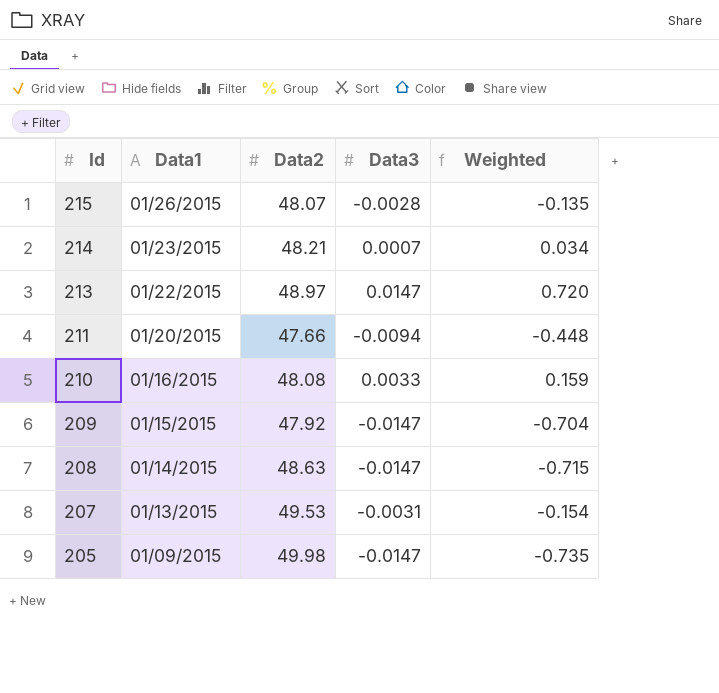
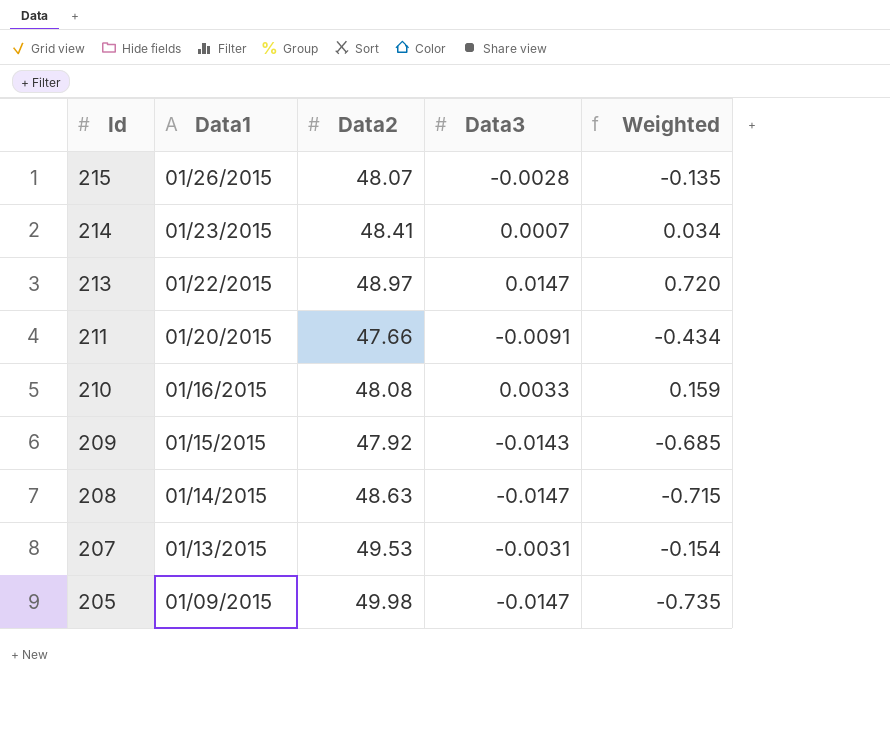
214 | Data2: 48.21 -> 48.41
211 | Data3: -0.0094 -> -0.0091
211 | Weighted: -0.448 -> -0.434
209 | Data3: -0.0147 -> -0.0143
209 | Weighted: -0.704 -> -0.685

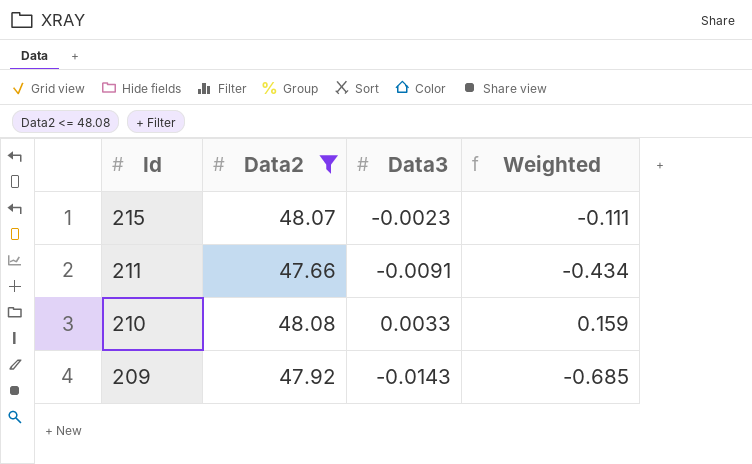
filter: none -> Data2 <= 48.08
column Data1 | position: 2 -> none
215 | Data3: -0.0028 -> -0.0023
215 | Weighted: -0.135 -> -0.111

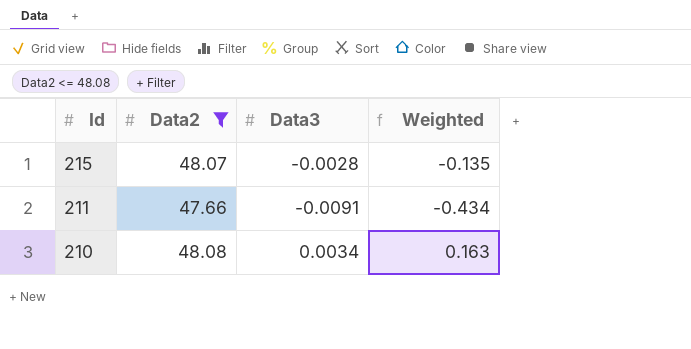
row 209: 47.92 | -0.0143 | -0.685 -> none
215 | Data3: -0.0023 -> -0.0028
215 | Weighted: -0.111 -> -0.135
210 | Data3: 0.0033 -> 0.0034
210 | Weighted: 0.159 -> 0.163

